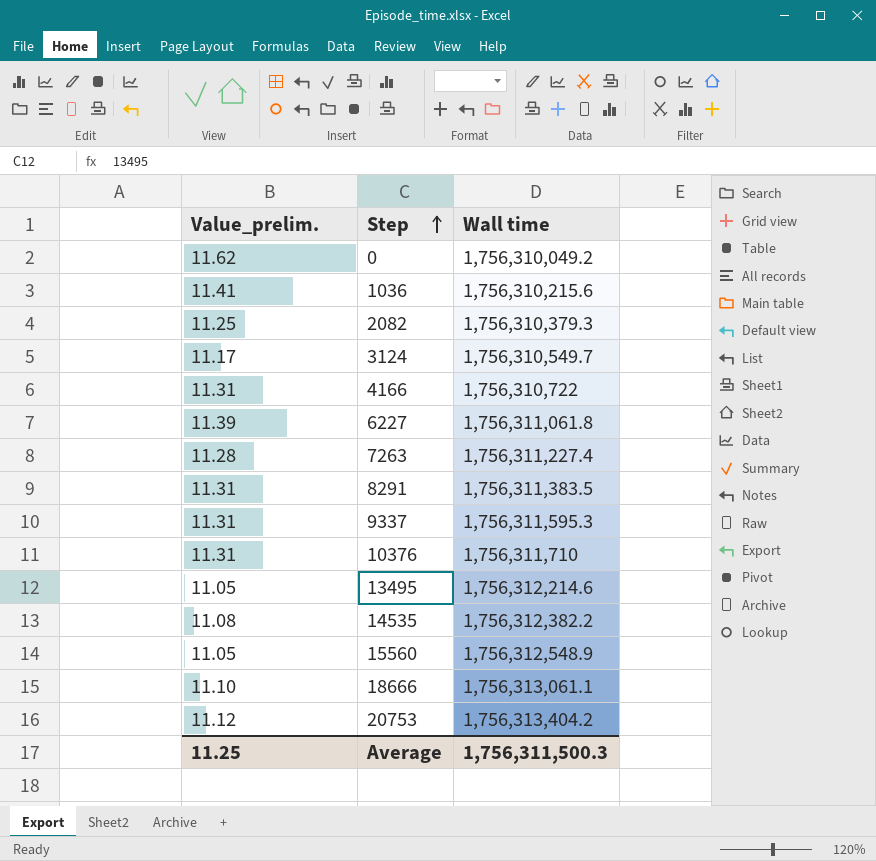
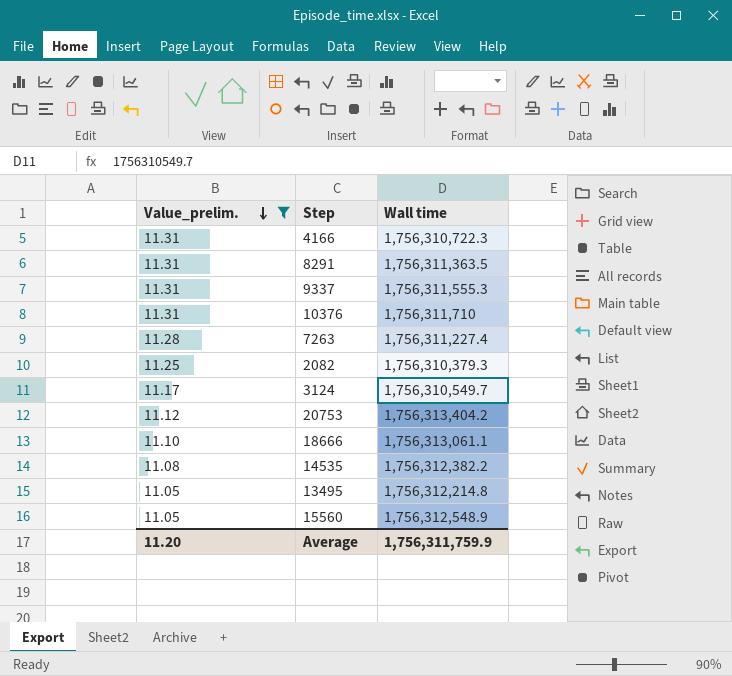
filter: none -> Value_prelim. <= 11.31
row order: Step ascending -> Value_prelim. descending
4166 | Wall time: 1,756,310,722 -> 1,756,310,722.3
8291 | Wall time: 1,756,311,383.5 -> 1,756,311,363.5
9337 | Wall time: 1,756,311,595.3 -> 1,756,311,555.3
13495 | Wall time: 1,756,312,214.6 -> 1,756,312,214.8
Average | Value_prelim.: 11.25 -> 11.20
Average | Wall time: 1,756,311,500.3 -> 1,756,311,759.9

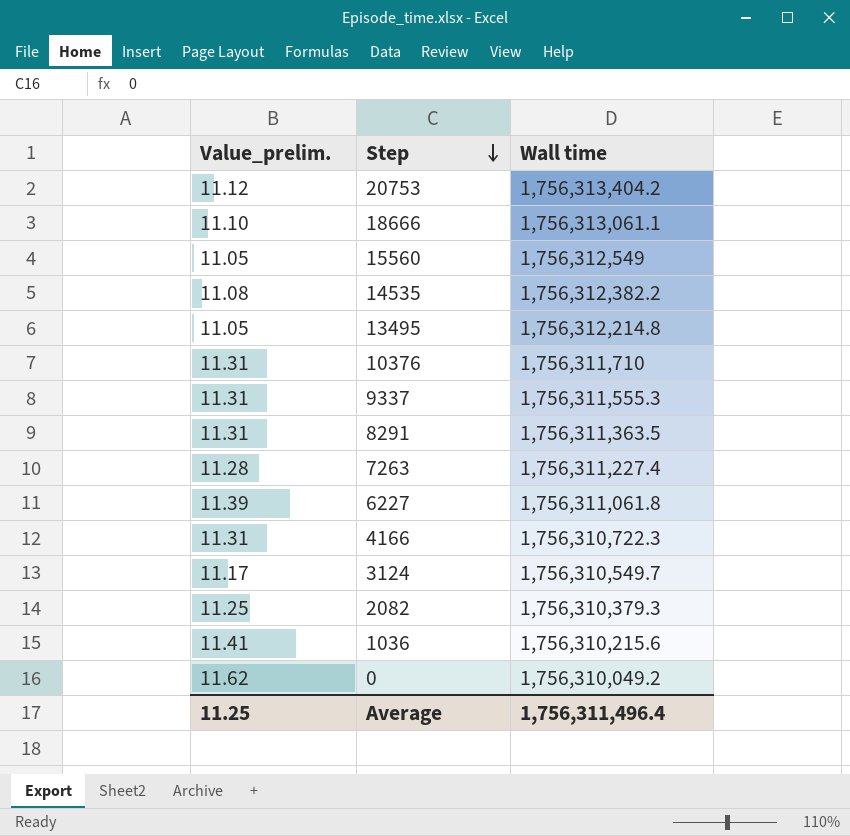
filter: Value_prelim. <= 11.31 -> none
row order: Value_prelim. descending -> Step descending
15560 | Wall time: 1,756,312,548.9 -> 1,756,312,549
Average | Value_prelim.: 11.20 -> 11.25
Average | Wall time: 1,756,311,759.9 -> 1,756,311,496.4

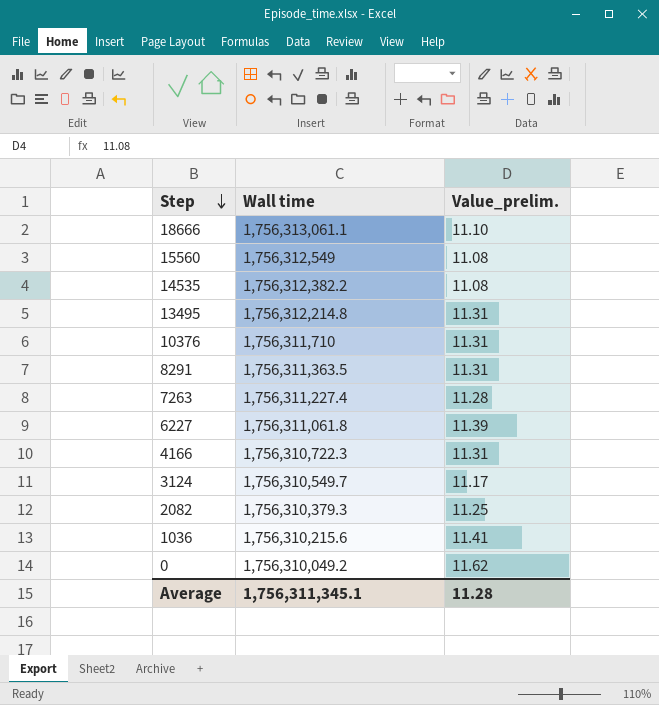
column Value_prelim. | position: 1 -> 3
row 20753: 11.12 | 1,756,313,404.2 -> none
row 9337: 11.31 | 1,756,311,555.3 -> none
15560 | Value_prelim.: 11.05 -> 11.08
13495 | Value_prelim.: 11.05 -> 11.31
Average | Wall time: 1,756,311,496.4 -> 1,756,311,345.1
Average | Value_prelim.: 11.25 -> 11.28

